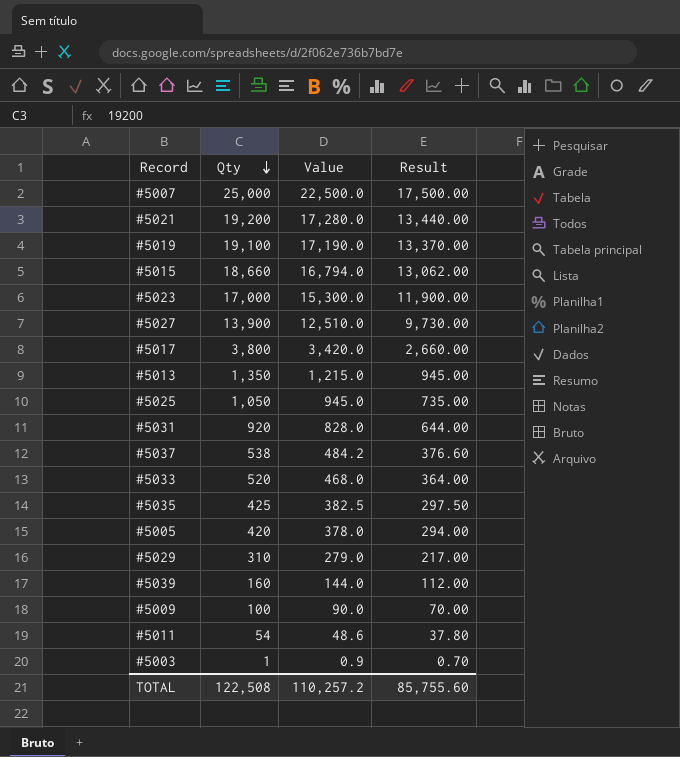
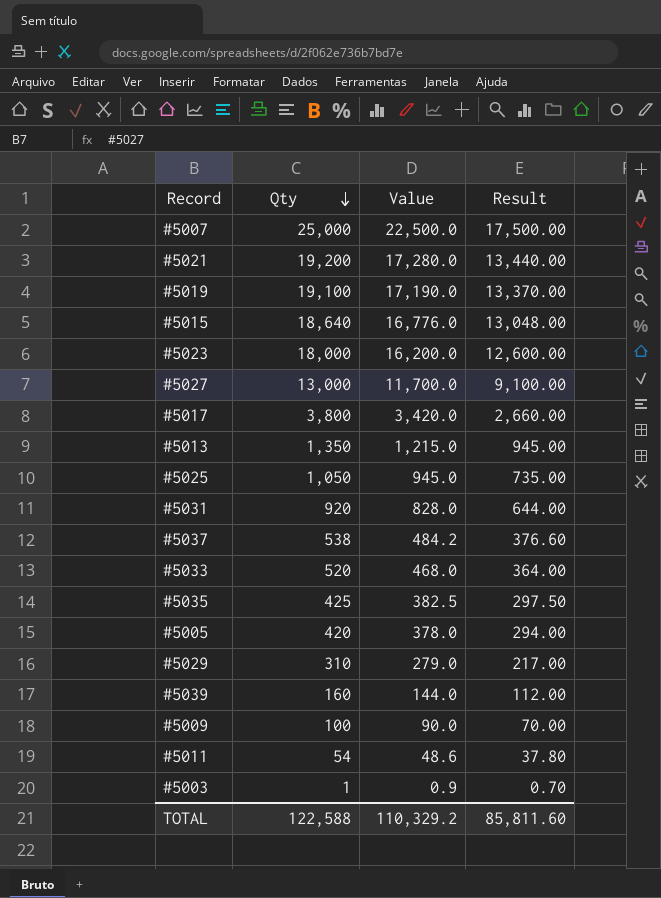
#5015 | Qty: 18,660 -> 18,640
#5015 | Value: 16,794.0 -> 16,776.0
#5015 | Result: 13,062.00 -> 13,048.00
#5023 | Qty: 17,000 -> 18,000
#5023 | Value: 15,300.0 -> 16,200.0
#5023 | Result: 11,900.00 -> 12,600.00
#5027 | Qty: 13,900 -> 13,000
#5027 | Value: 12,510.0 -> 11,700.0
#5027 | Result: 9,730.00 -> 9,100.00
TOTAL | Qty: 122,508 -> 122,588
TOTAL | Value: 110,257.2 -> 110,329.2
TOTAL | Result: 85,755.60 -> 85,811.60

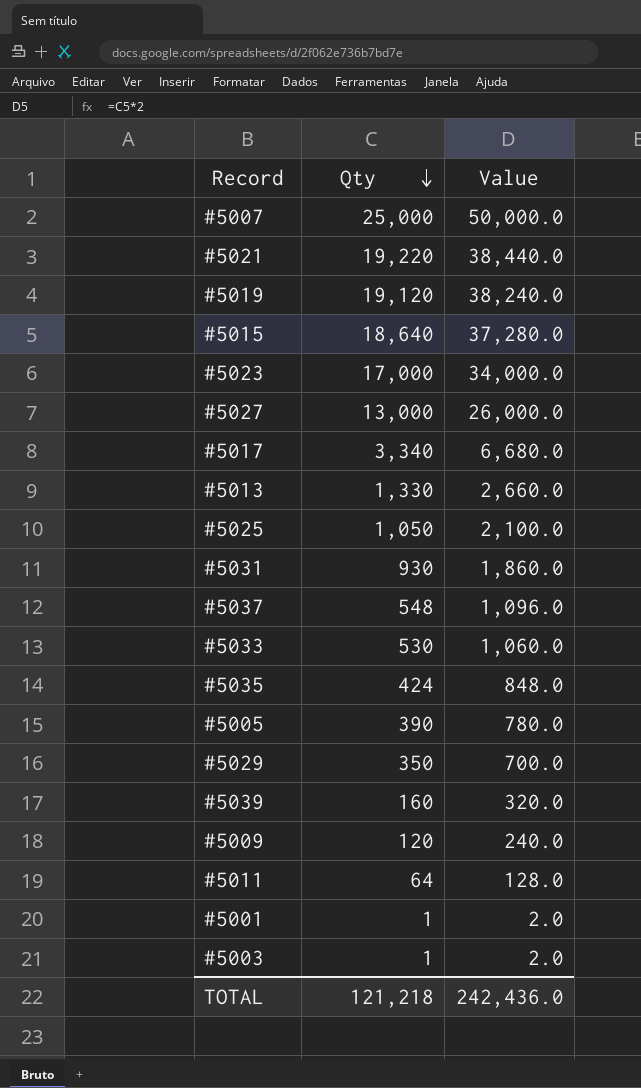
column Result | formula: [Qty] * 0.7 -> none
column Value | formula: [Qty] * 0.9 -> [Qty] * 2
#5021 | Qty: 19,200 -> 19,220
#5019 | Qty: 19,100 -> 19,120
#5023 | Qty: 18,000 -> 17,000
#5017 | Qty: 3,800 -> 3,340
#5013 | Qty: 1,350 -> 1,330
#5031 | Qty: 920 -> 930
#5037 | Qty: 538 -> 548
#5033 | Qty: 520 -> 530
#5035 | Qty: 425 -> 424
#5005 | Qty: 420 -> 390
#5029 | Qty: 310 -> 350
#5009 | Qty: 100 -> 120
#5011 | Qty: 54 -> 64
row #5001: none -> 1 | 2.0
TOTAL | Qty: 122,588 -> 121,218
TOTAL | Value: 110,329.2 -> 242,436.0

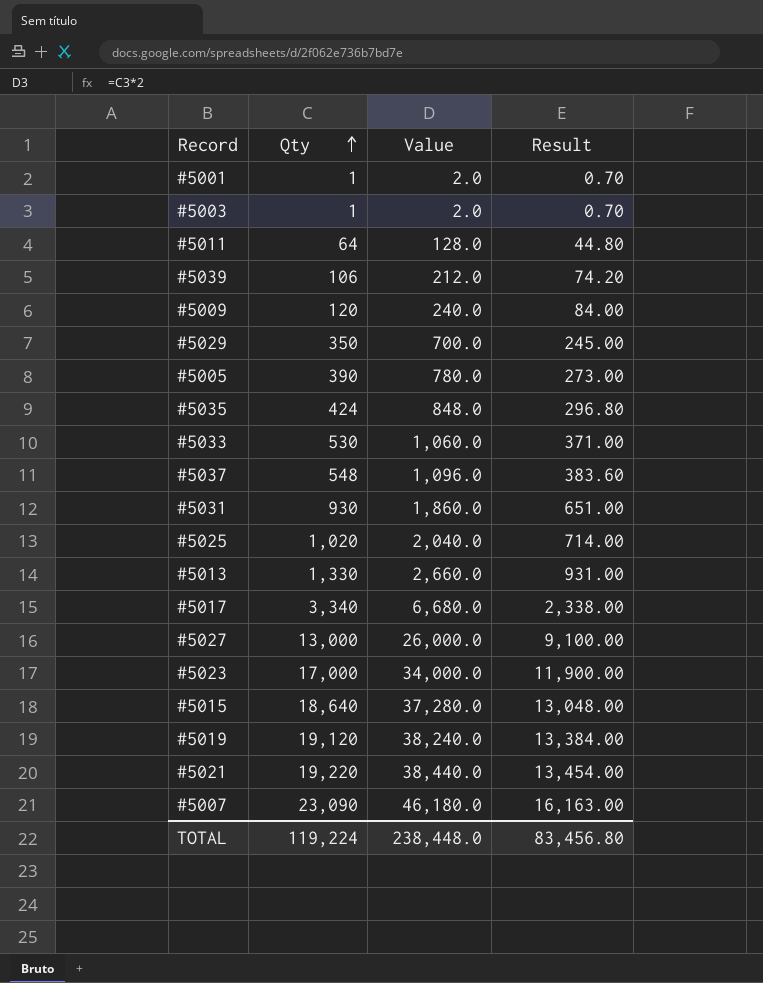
row order: Qty descending -> Qty ascending
column Result | formula: none -> [Qty] * 0.7
#5039 | Qty: 160 -> 106
#5039 | Value: 320.0 -> 212.0
#5025 | Qty: 1,050 -> 1,020
#5025 | Value: 2,100.0 -> 2,040.0
#5007 | Qty: 25,000 -> 23,090
#5007 | Value: 50,000.0 -> 46,180.0
TOTAL | Qty: 121,218 -> 119,224
TOTAL | Value: 242,436.0 -> 238,448.0

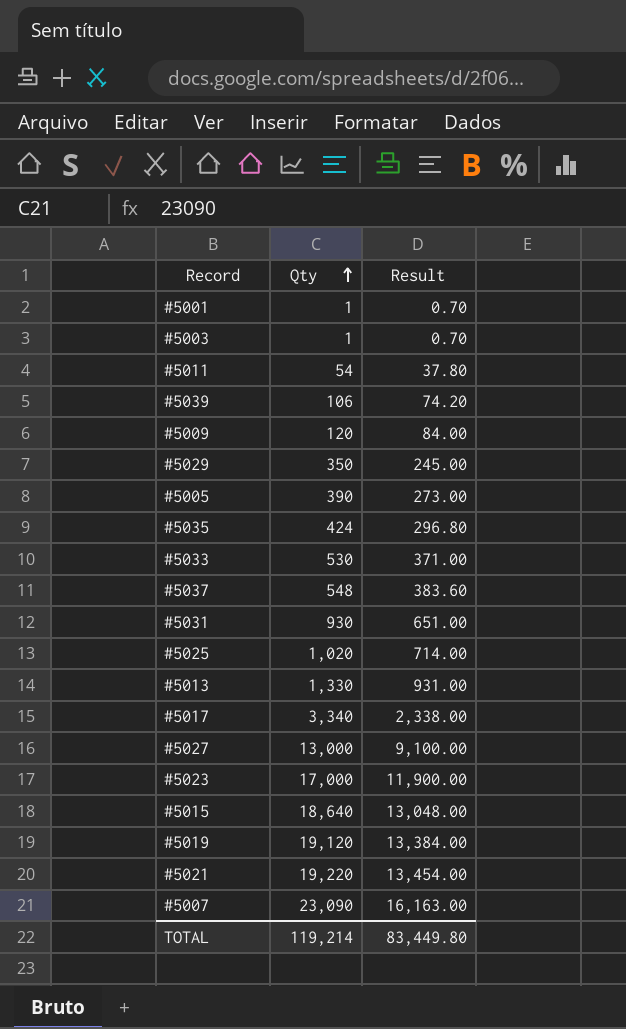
column Value | formula: [Qty] * 2 -> none
#5011 | Qty: 64 -> 54
#5011 | Result: 44.80 -> 37.80
TOTAL | Qty: 119,224 -> 119,214
TOTAL | Result: 83,456.80 -> 83,449.80

